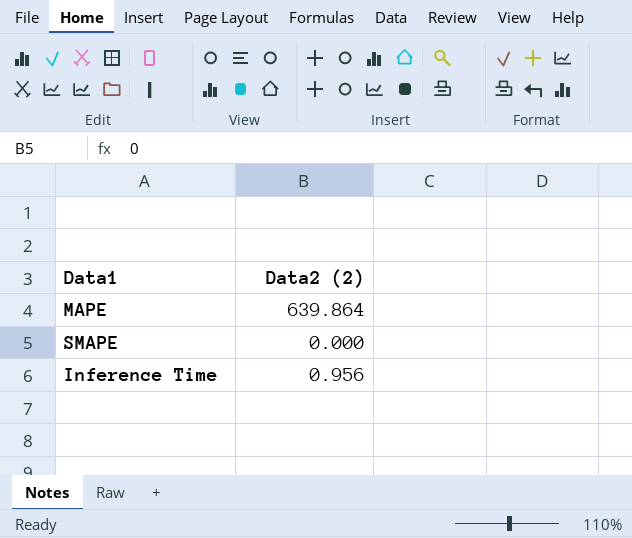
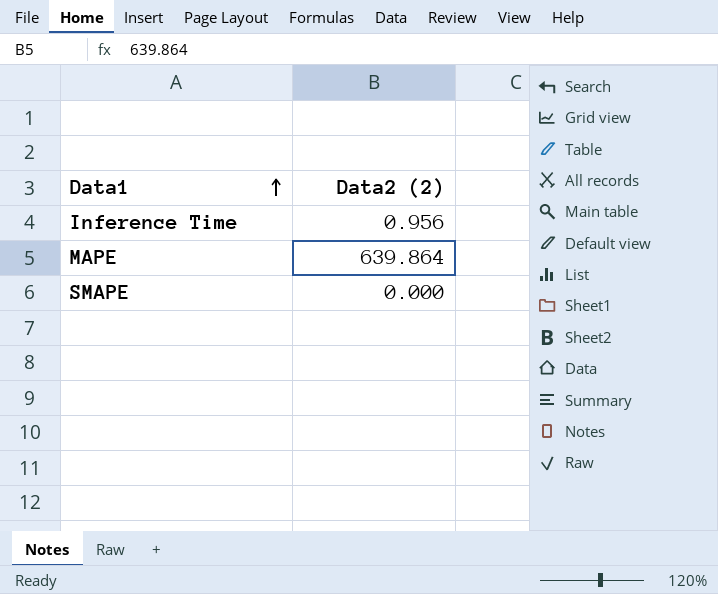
row order: none -> Data1 ascending

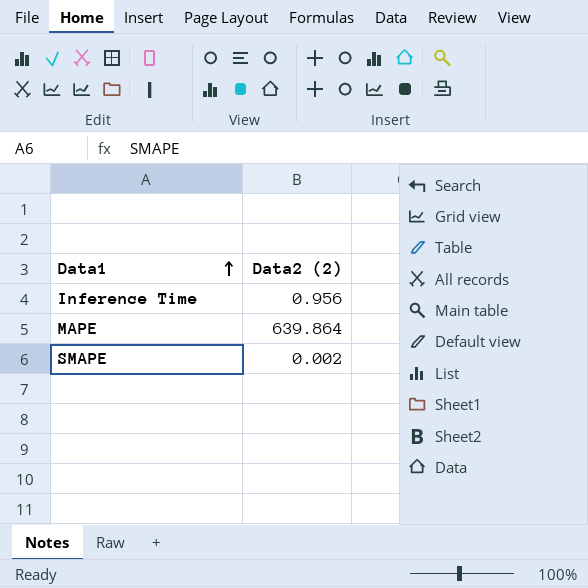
SMAPE | Data2 (2): 0.000 -> 0.002

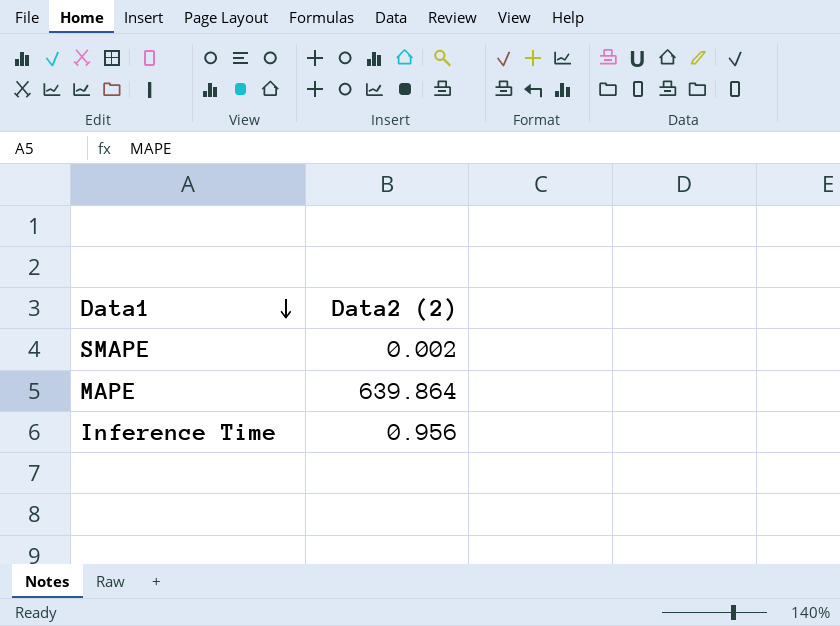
row order: Data1 ascending -> Data1 descending

